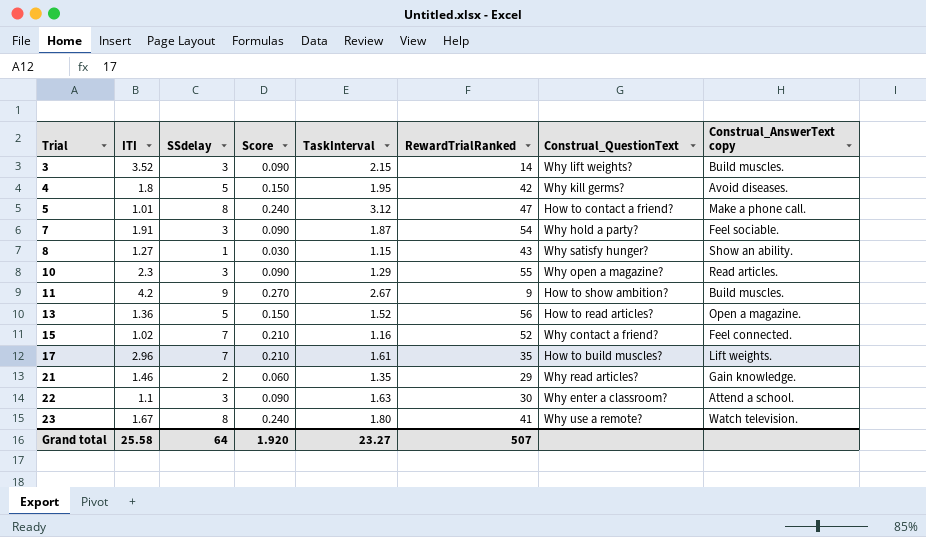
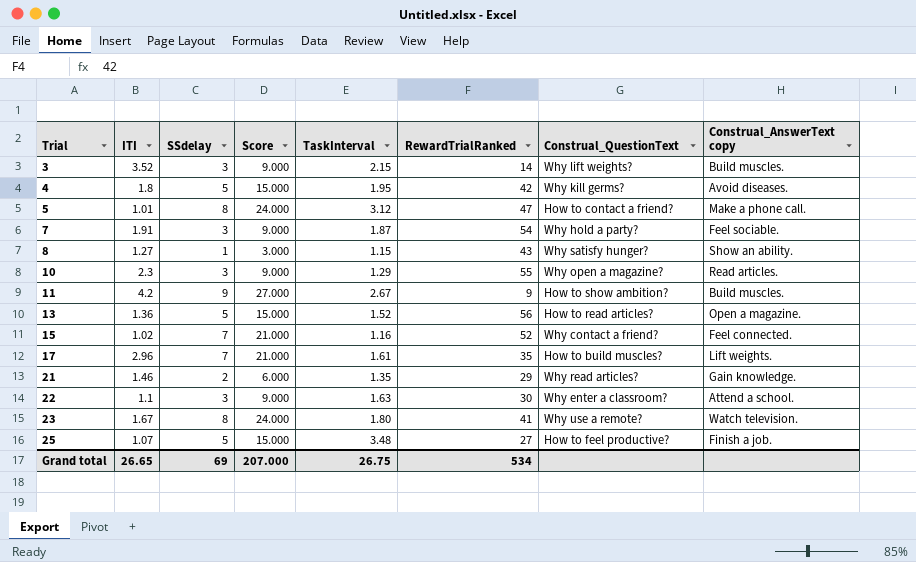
column Score | formula: [SSdelay] * 0.03 -> [SSdelay] * 3
row 25: none -> 1.07 | 5 | 15.000 | 3.48 | 27 | How to feel productive? | Finish a job.
Grand total | ITI: 25.58 -> 26.65
Grand total | SSdelay: 64 -> 69
Grand total | Score: 1.920 -> 207.000
Grand total | TaskInterval: 23.27 -> 26.75
Grand total | RewardTrialRanked: 507 -> 534

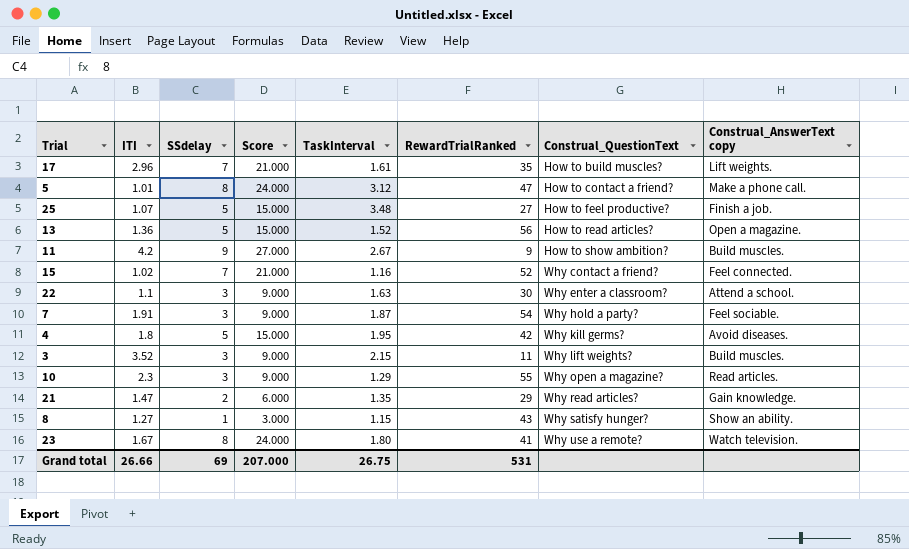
row order: Trial ascending -> Construal_QuestionText ascending
3 | RewardTrialRanked: 14 -> 11
21 | ITI: 1.46 -> 1.47
Grand total | ITI: 26.65 -> 26.66
Grand total | RewardTrialRanked: 534 -> 531

